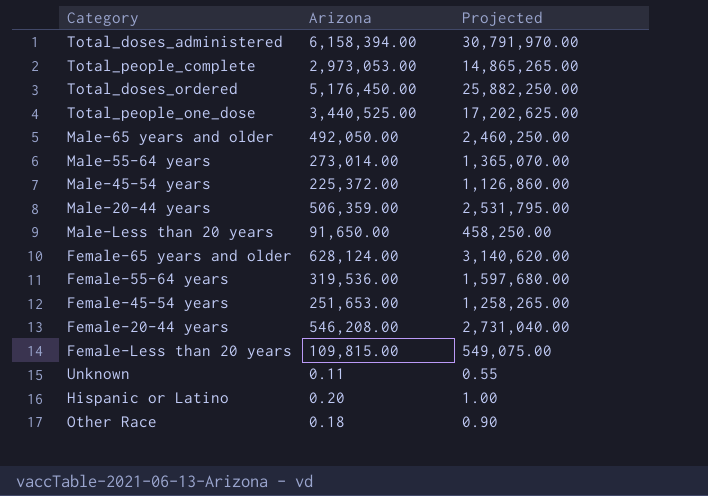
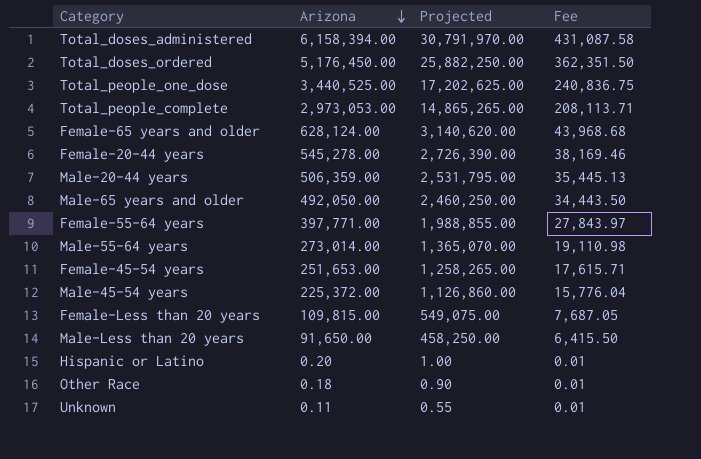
row order: none -> Arizona descending
column Fee | formula: none -> [Arizona] * 0.07
Female-20-44 years | Arizona: 546,208.00 -> 545,278.00
Female-20-44 years | Projected: 2,731,040.00 -> 2,726,390.00
Female-55-64 years | Arizona: 319,536.00 -> 397,771.00
Female-55-64 years | Projected: 1,597,680.00 -> 1,988,855.00

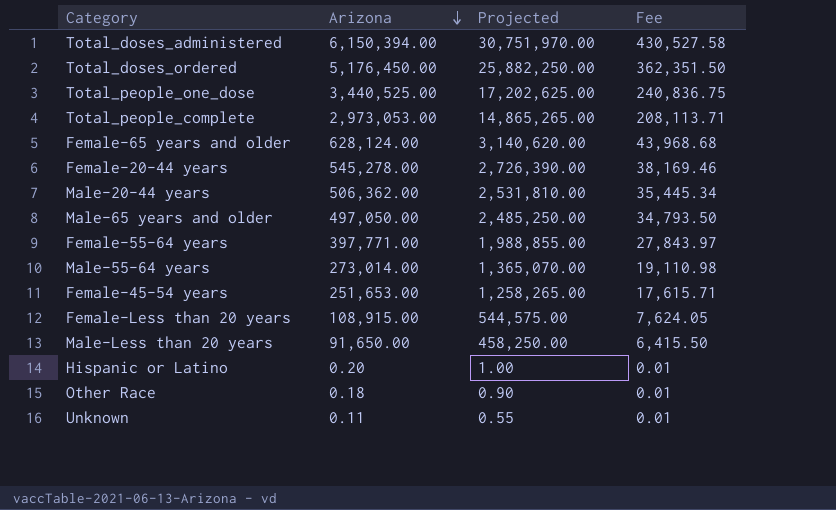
row Male-45-54 years: 225,372.00 | 1,126,860.00 | 15,776.04 -> none
Total_doses_administered | Arizona: 6,158,394.00 -> 6,150,394.00
Total_doses_administered | Projected: 30,791,970.00 -> 30,751,970.00
Total_doses_administered | Fee: 431,087.58 -> 430,527.58
Male-20-44 years | Arizona: 506,359.00 -> 506,362.00
Male-20-44 years | Projected: 2,531,795.00 -> 2,531,810.00
Male-20-44 years | Fee: 35,445.13 -> 35,445.34
Male-65 years and older | Arizona: 492,050.00 -> 497,050.00
Male-65 years and older | Projected: 2,460,250.00 -> 2,485,250.00
Male-65 years and older | Fee: 34,443.50 -> 34,793.50
Female-Less than 20 years | Arizona: 109,815.00 -> 108,915.00
Female-Less than 20 years | Projected: 549,075.00 -> 544,575.00
Female-Less than 20 years | Fee: 7,687.05 -> 7,624.05

